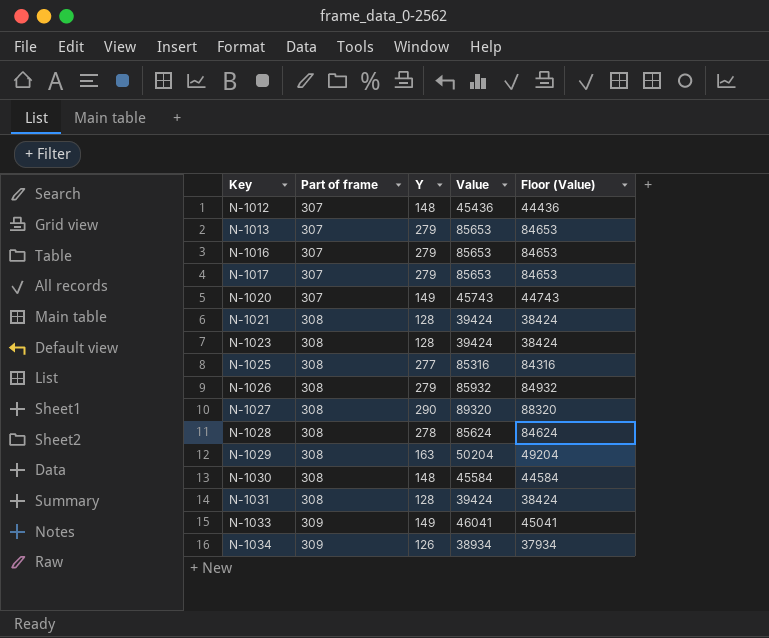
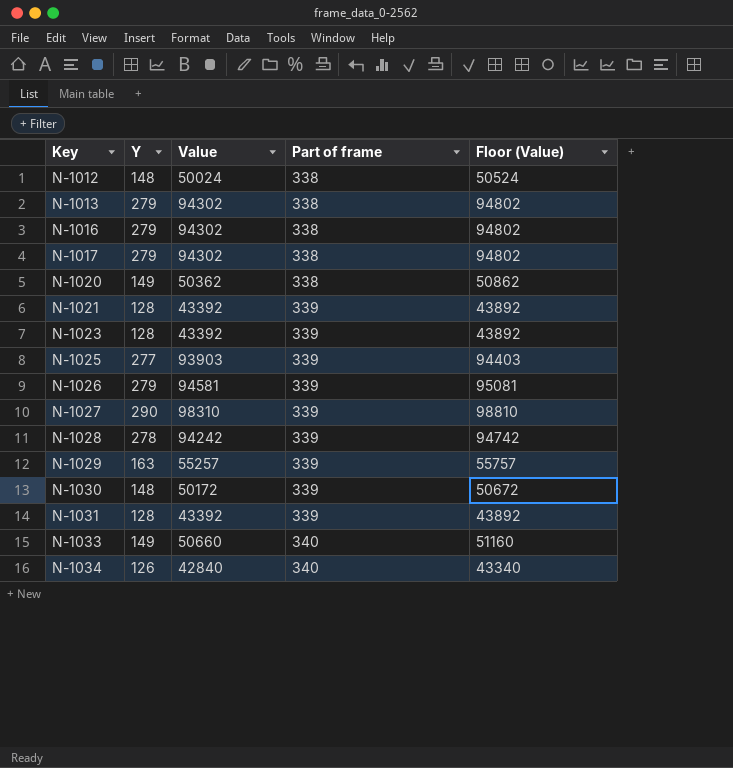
column Part of frame | position: 2 -> 4
column Floor (Value) | formula: [Value] - 1000 -> [Value] + 500
N-1012 | Value: 45436 -> 50024
N-1012 | Part of frame: 307 -> 338
N-1013 | Value: 85653 -> 94302
N-1013 | Part of frame: 307 -> 338
N-1016 | Value: 85653 -> 94302
N-1016 | Part of frame: 307 -> 338
N-1017 | Value: 85653 -> 94302
N-1017 | Part of frame: 307 -> 338
N-1020 | Value: 45743 -> 50362
N-1020 | Part of frame: 307 -> 338
N-1021 | Value: 39424 -> 43392
N-1021 | Part of frame: 308 -> 339
N-1023 | Value: 39424 -> 43392
N-1023 | Part of frame: 308 -> 339
N-1025 | Value: 85316 -> 93903
N-1025 | Part of frame: 308 -> 339
N-1026 | Value: 85932 -> 94581
N-1026 | Part of frame: 308 -> 339
N-1027 | Value: 89320 -> 98310
N-1027 | Part of frame: 308 -> 339
N-1028 | Value: 85624 -> 94242
N-1028 | Part of frame: 308 -> 339
N-1029 | Value: 50204 -> 55257
N-1029 | Part of frame: 308 -> 339
N-1030 | Value: 45584 -> 50172
N-1030 | Part of frame: 308 -> 339
N-1031 | Value: 39424 -> 43392
N-1031 | Part of frame: 308 -> 339
N-1033 | Value: 46041 -> 50660
N-1033 | Part of frame: 309 -> 340
N-1034 | Value: 38934 -> 42840
N-1034 | Part of frame: 309 -> 340

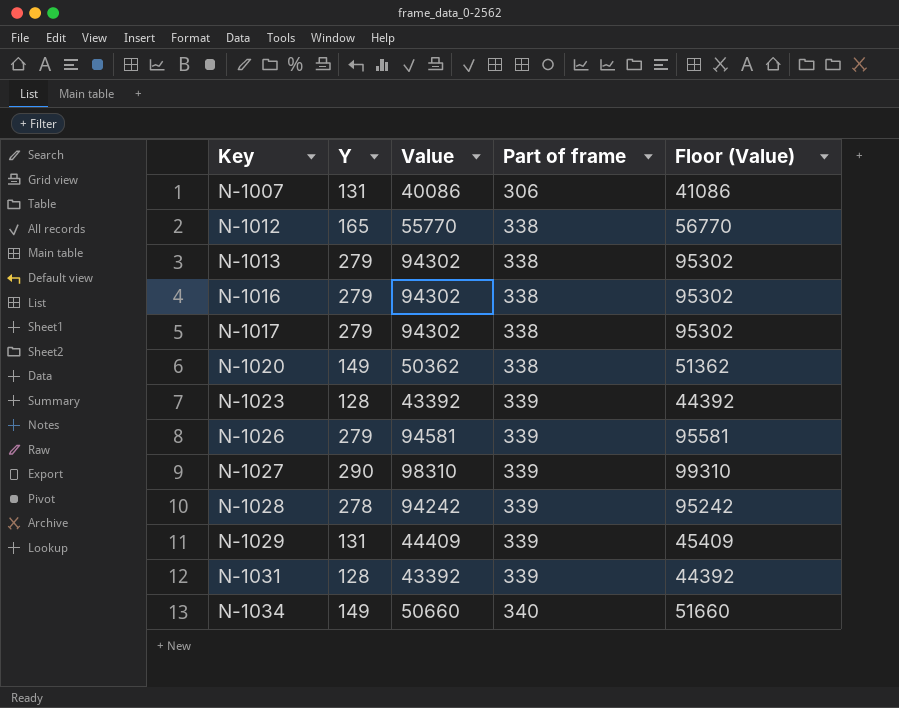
column Floor (Value) | formula: [Value] + 500 -> [Value] + 1000
row N-1021: 128 | 43392 | 339 | 43892 -> none
row N-1025: 277 | 93903 | 339 | 94403 -> none
row N-1030: 148 | 50172 | 339 | 50672 -> none
row N-1033: 149 | 50660 | 340 | 51160 -> none
row N-1007: none -> 131 | 40086 | 306 | 41086
N-1012 | Y: 148 -> 165
N-1012 | Value: 50024 -> 55770
N-1029 | Y: 163 -> 131
N-1029 | Value: 55257 -> 44409
N-1034 | Y: 126 -> 149
N-1034 | Value: 42840 -> 50660

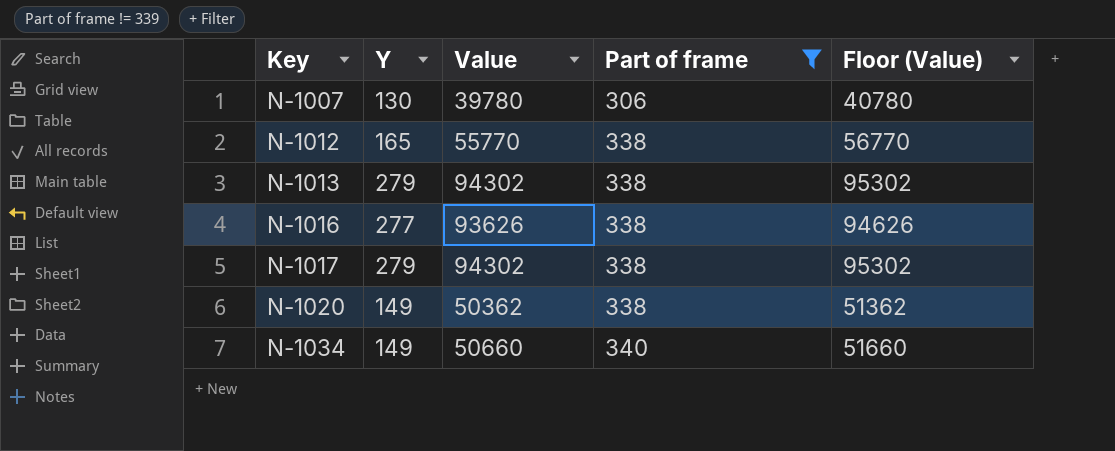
filter: none -> Part of frame != 339
N-1007 | Y: 131 -> 130
N-1007 | Value: 40086 -> 39780
N-1007 | Floor (Value): 41086 -> 40780
N-1016 | Y: 279 -> 277
N-1016 | Value: 94302 -> 93626
N-1016 | Floor (Value): 95302 -> 94626

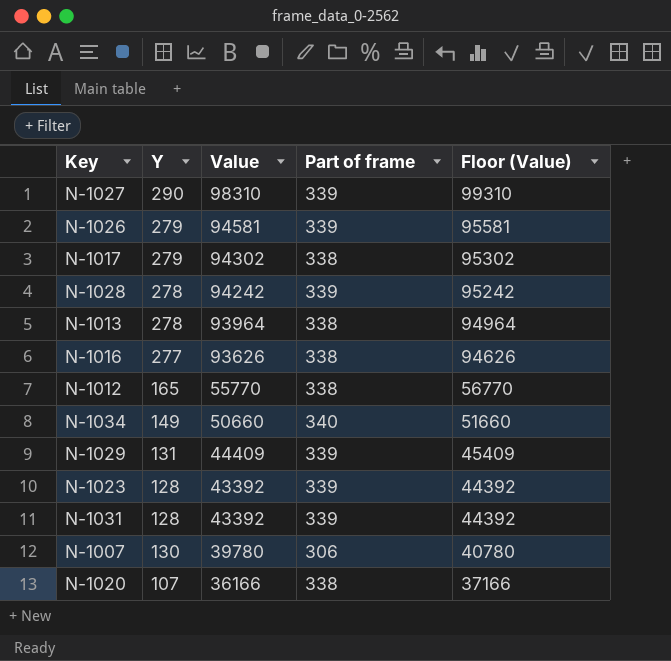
filter: Part of frame != 339 -> none
row order: Key ascending -> Value descending
N-1013 | Y: 279 -> 278
N-1013 | Value: 94302 -> 93964
N-1013 | Floor (Value): 95302 -> 94964
N-1020 | Y: 149 -> 107
N-1020 | Value: 50362 -> 36166
N-1020 | Floor (Value): 51362 -> 37166

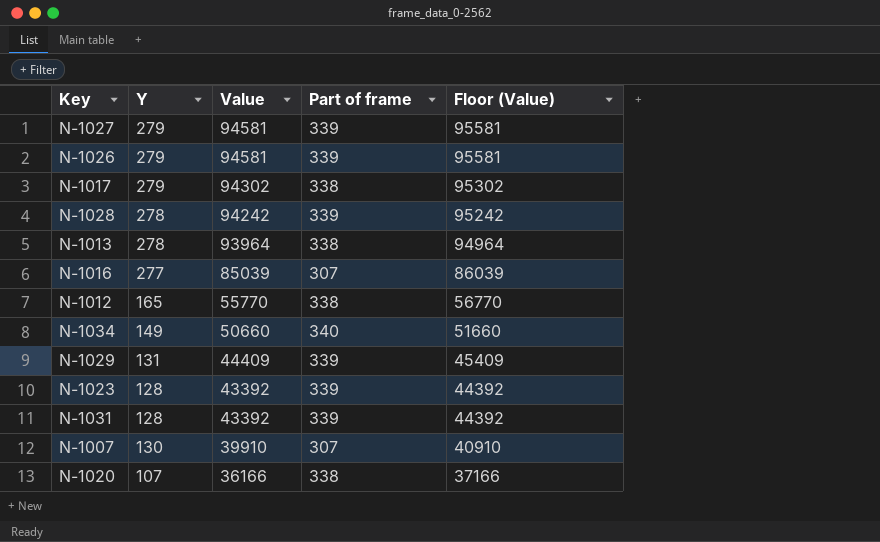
N-1027 | Y: 290 -> 279
N-1027 | Value: 98310 -> 94581
N-1027 | Floor (Value): 99310 -> 95581
N-1016 | Value: 93626 -> 85039
N-1016 | Part of frame: 338 -> 307
N-1016 | Floor (Value): 94626 -> 86039
N-1007 | Value: 39780 -> 39910
N-1007 | Part of frame: 306 -> 307
N-1007 | Floor (Value): 40780 -> 40910

